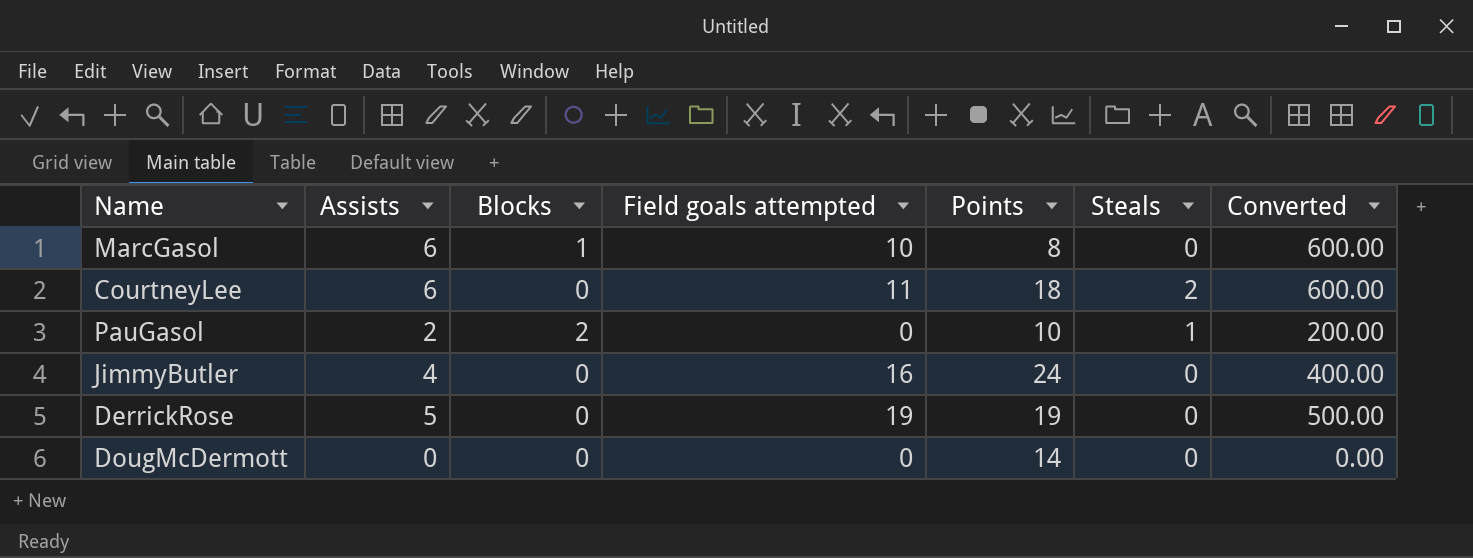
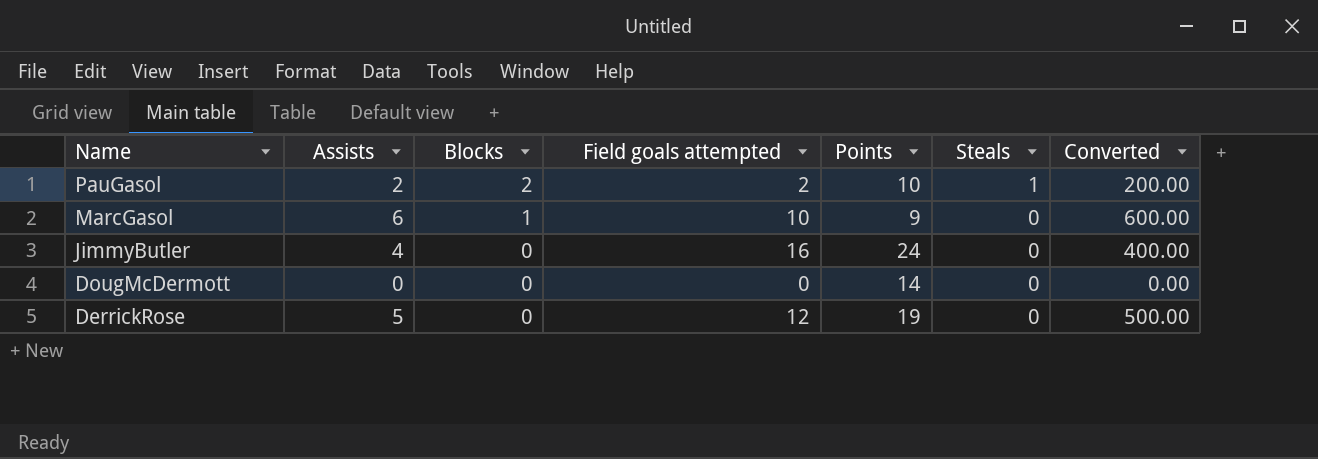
row order: none -> Name descending
row CourtneyLee: 6 | 0 | 11 | 18 | 2 | 600.00 -> none
PauGasol | Field goals attempted: 0 -> 2
MarcGasol | Points: 8 -> 9
DerrickRose | Field goals attempted: 19 -> 12

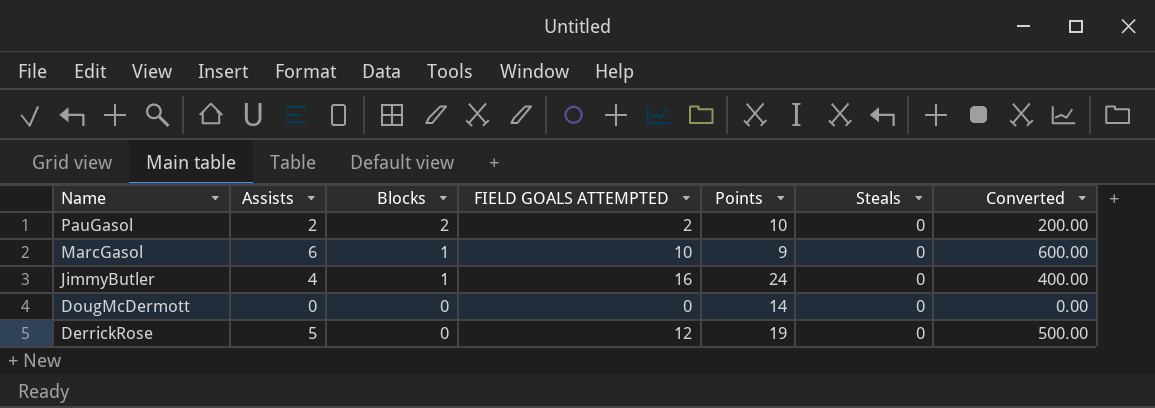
column name: Field goals attempted -> FIELD GOALS ATTEMPTED
PauGasol | Steals: 1 -> 0
JimmyButler | Blocks: 0 -> 1

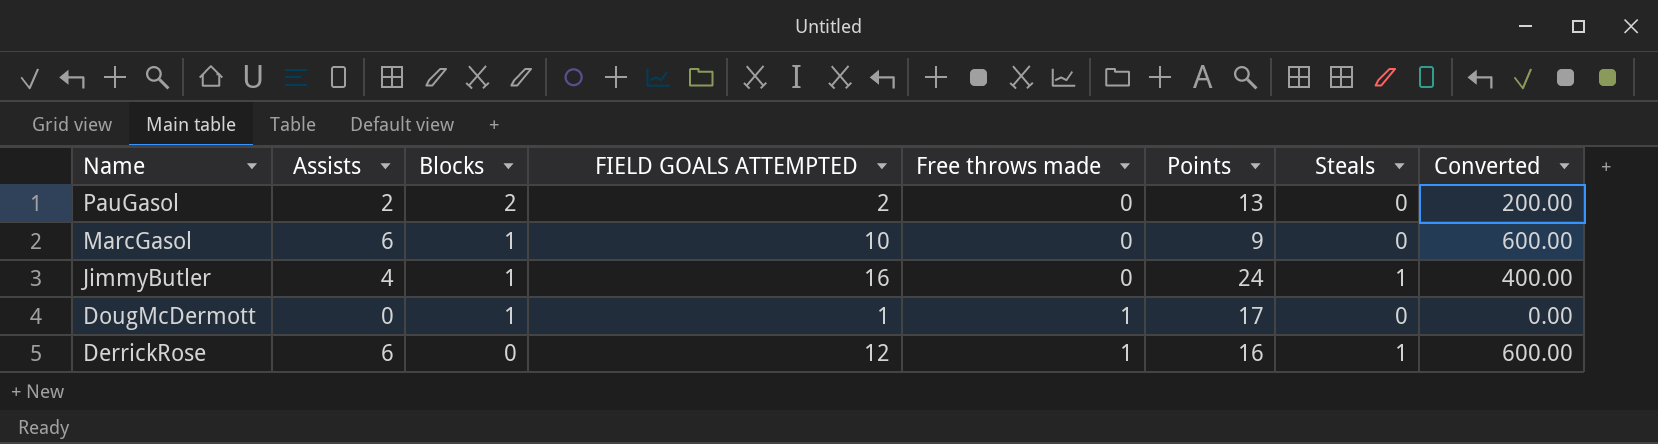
column Free throws made | position: none -> 5
PauGasol | Points: 10 -> 13
JimmyButler | Steals: 0 -> 1
DougMcDermott | Blocks: 0 -> 1
DougMcDermott | FIELD GOALS ATTEMPTED: 0 -> 1
DougMcDermott | Points: 14 -> 17
DerrickRose | Assists: 5 -> 6
DerrickRose | Points: 19 -> 16
DerrickRose | Steals: 0 -> 1
DerrickRose | Converted: 500.00 -> 600.00

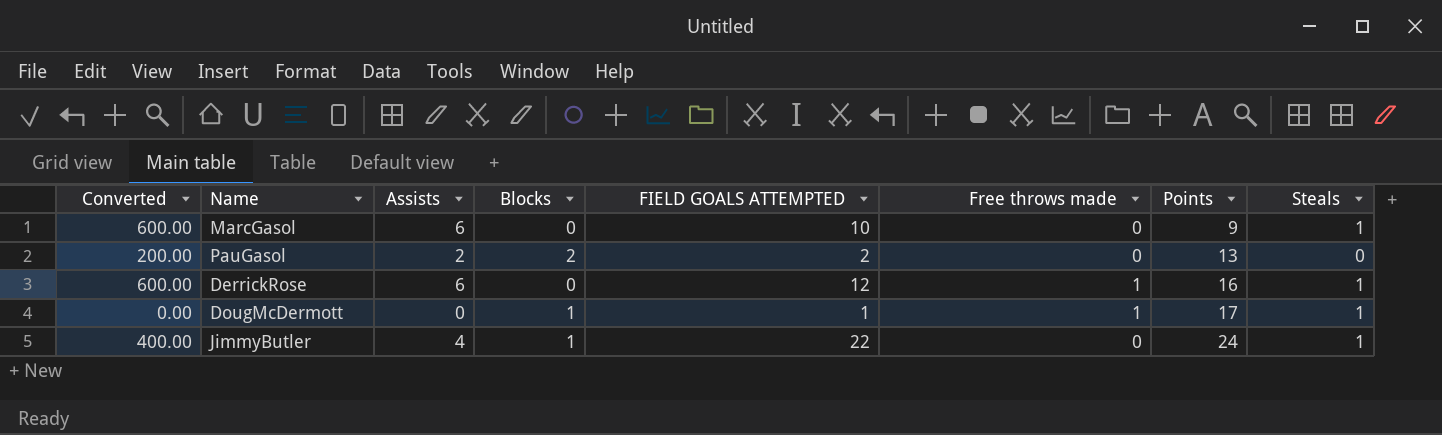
row order: Name descending -> Points ascending
column Converted | position: 8 -> 1
MarcGasol | Blocks: 1 -> 0
MarcGasol | Steals: 0 -> 1
DougMcDermott | Steals: 0 -> 1
JimmyButler | FIELD GOALS ATTEMPTED: 16 -> 22

